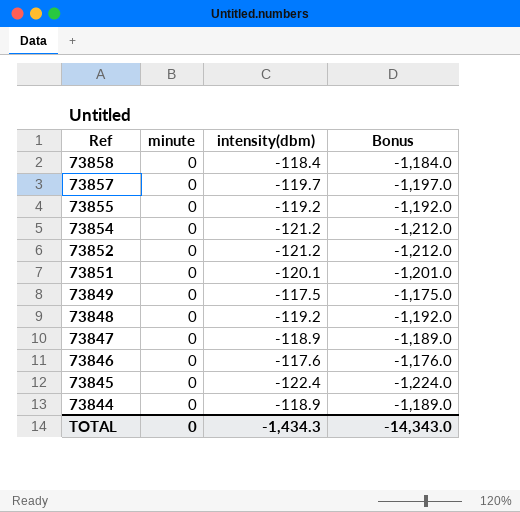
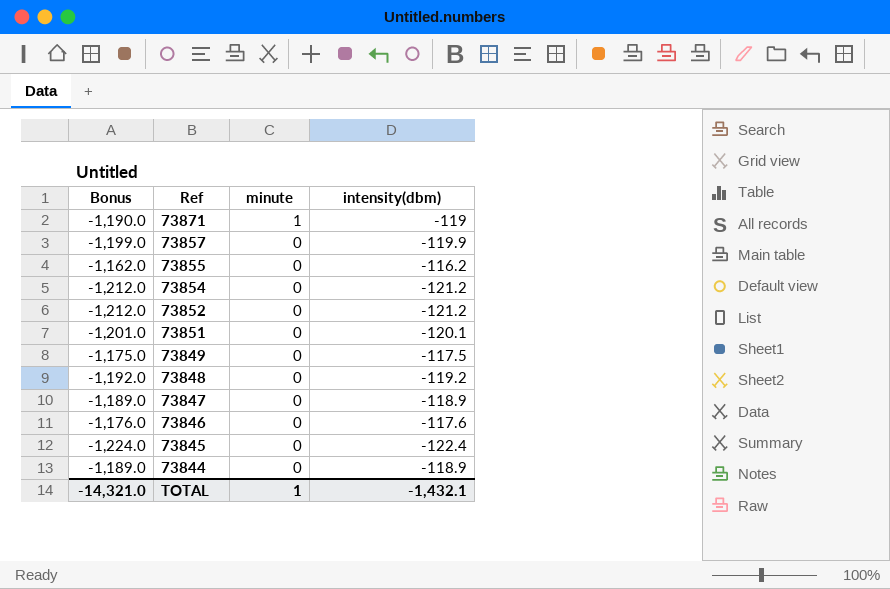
column Bonus | position: 4 -> 1
row 73858: 0 | -118.4 | -1,184.0 -> none
row 73871: none -> -1,190.0 | 1 | -119
73857 | Bonus: -1,197.0 -> -1,199.0
73857 | intensity(dbm): -119.7 -> -119.9
73855 | Bonus: -1,192.0 -> -1,162.0
73855 | intensity(dbm): -119.2 -> -116.2
TOTAL | Bonus: -14,343.0 -> -14,321.0
TOTAL | minute: 0 -> 1
TOTAL | intensity(dbm): -1,434.3 -> -1,432.1

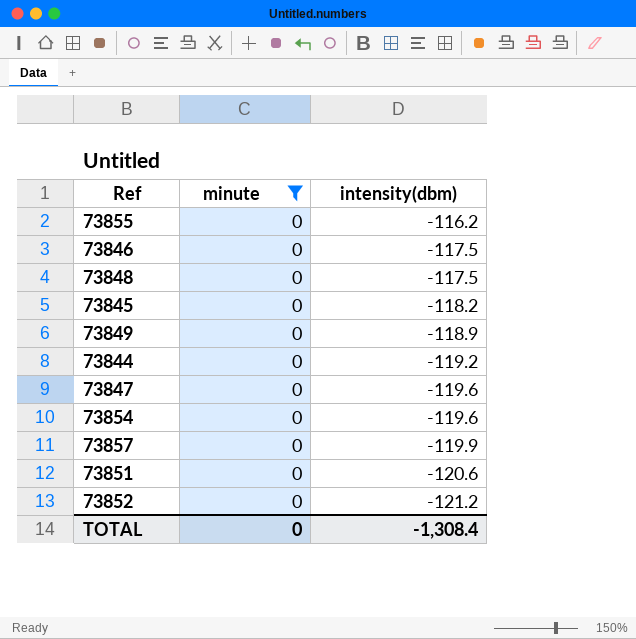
filter: none -> minute = 0
row order: Ref descending -> intensity(dbm) descending
column Bonus | formula: [intensity(dbm)] * 10 -> none
73846 | intensity(dbm): -117.6 -> -117.5
73848 | intensity(dbm): -119.2 -> -117.5
73845 | intensity(dbm): -122.4 -> -118.2
73849 | intensity(dbm): -117.5 -> -118.9
73844 | intensity(dbm): -118.9 -> -119.2
73847 | intensity(dbm): -118.9 -> -119.6
73854 | intensity(dbm): -121.2 -> -119.6
73851 | intensity(dbm): -120.1 -> -120.6
TOTAL | minute: 1 -> 0
TOTAL | intensity(dbm): -1,432.1 -> -1,308.4

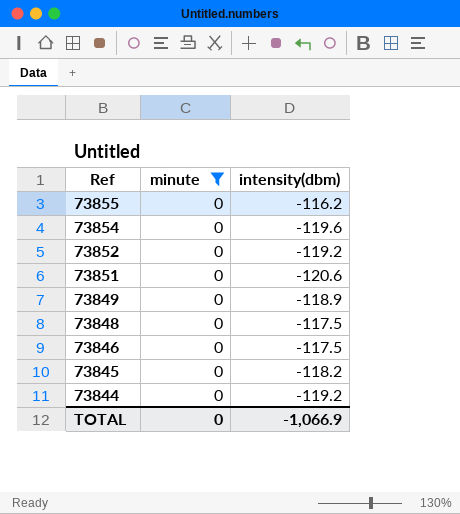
row order: intensity(dbm) descending -> Ref descending
row 73847: 0 | -119.6 -> none
row 73857: 0 | -119.9 -> none
73852 | intensity(dbm): -121.2 -> -119.2
TOTAL | intensity(dbm): -1,308.4 -> -1,066.9

